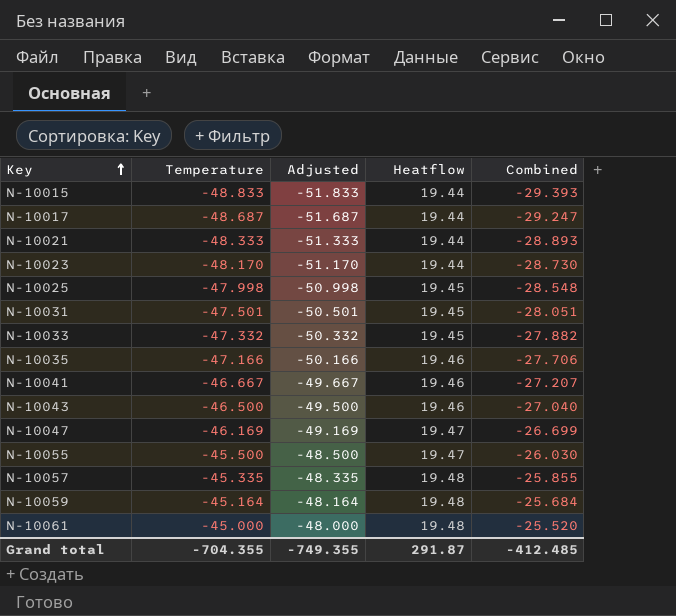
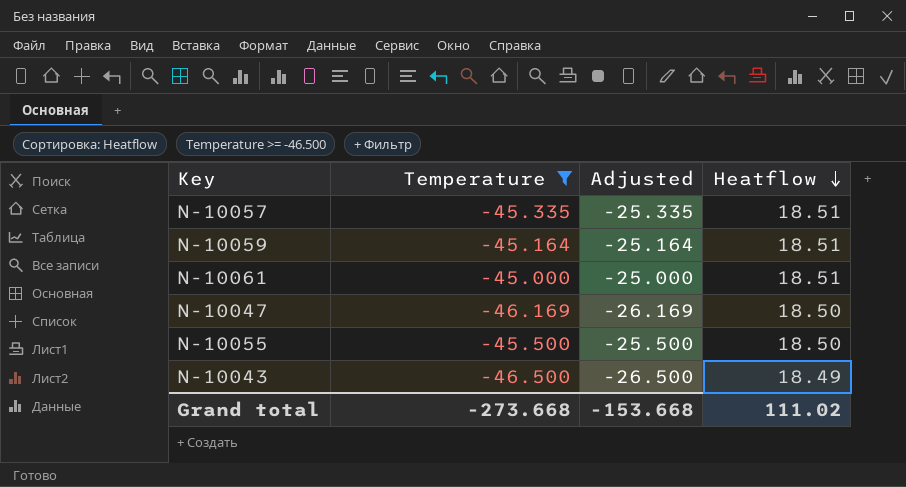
filter: none -> Temperature >= -46.500
row order: Key ascending -> Heatflow descending
column Combined | formula: [Temperature] + [Heatflow] -> none
column Adjusted | formula: [Temperature] - 3 -> [Temperature] + 20
N-10057 | Heatflow: 19.48 -> 18.51
N-10059 | Heatflow: 19.48 -> 18.51
N-10061 | Heatflow: 19.48 -> 18.51
N-10047 | Heatflow: 19.47 -> 18.50
N-10055 | Heatflow: 19.47 -> 18.50
N-10043 | Heatflow: 19.46 -> 18.49
Grand total | Temperature: -704.355 -> -273.668
Grand total | Adjusted: -749.355 -> -153.668
Grand total | Heatflow: 291.87 -> 111.02

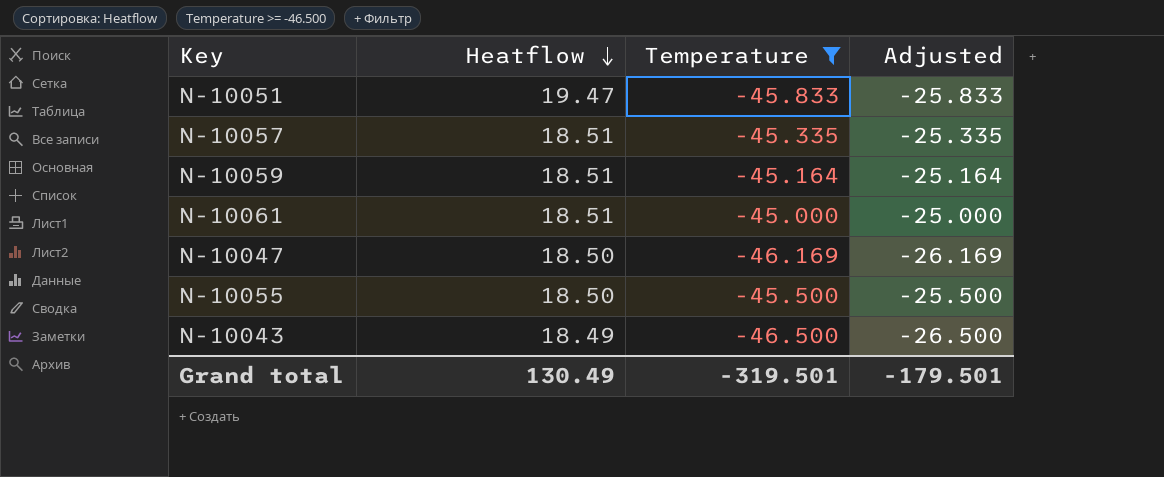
column Heatflow | position: 4 -> 2
row N-10051: none -> 19.47 | -45.833 | -25.833
Grand total | Heatflow: 111.02 -> 130.49
Grand total | Temperature: -273.668 -> -319.501
Grand total | Adjusted: -153.668 -> -179.501

